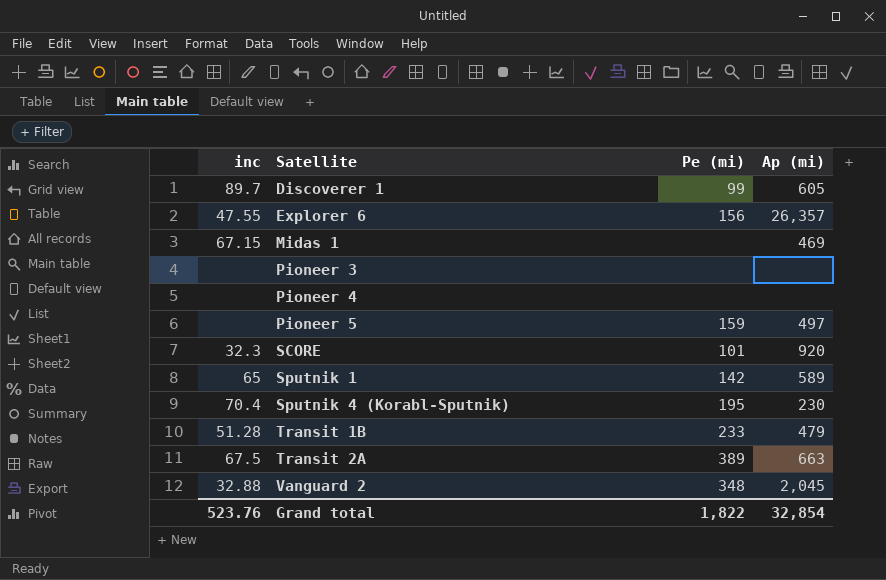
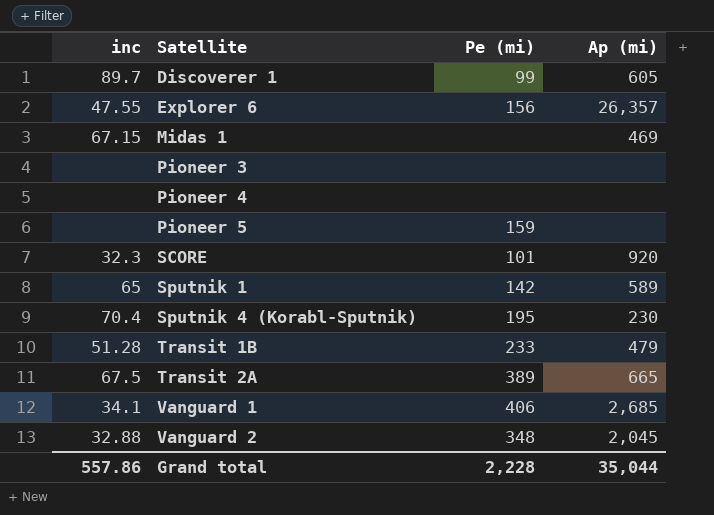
Pioneer 5 | Ap (mi): 497 -> none
Transit 2A | Ap (mi): 663 -> 665
row Vanguard 1: none -> 34.1 | 406 | 2,685
Grand total | inc: 523.76 -> 557.86
Grand total | Pe (mi): 1,822 -> 2,228
Grand total | Ap (mi): 32,854 -> 35,044

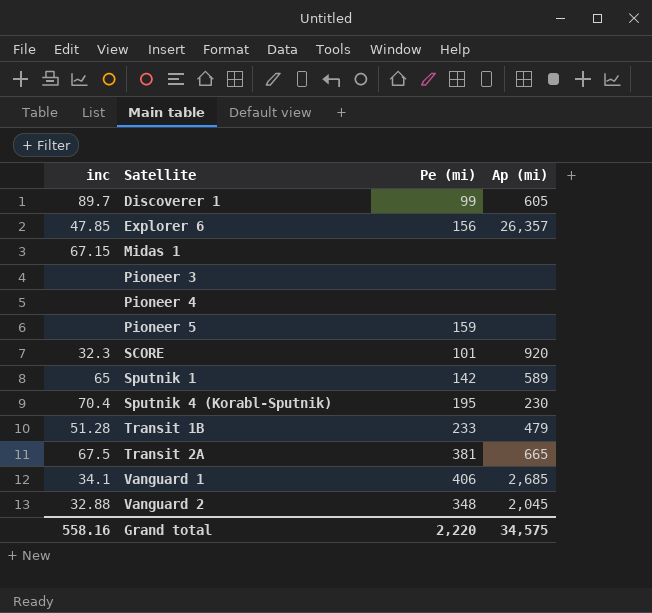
Explorer 6 | inc: 47.55 -> 47.85
Midas 1 | Ap (mi): 469 -> none
Transit 2A | Pe (mi): 389 -> 381
Grand total | inc: 557.86 -> 558.16
Grand total | Pe (mi): 2,228 -> 2,220
Grand total | Ap (mi): 35,044 -> 34,575

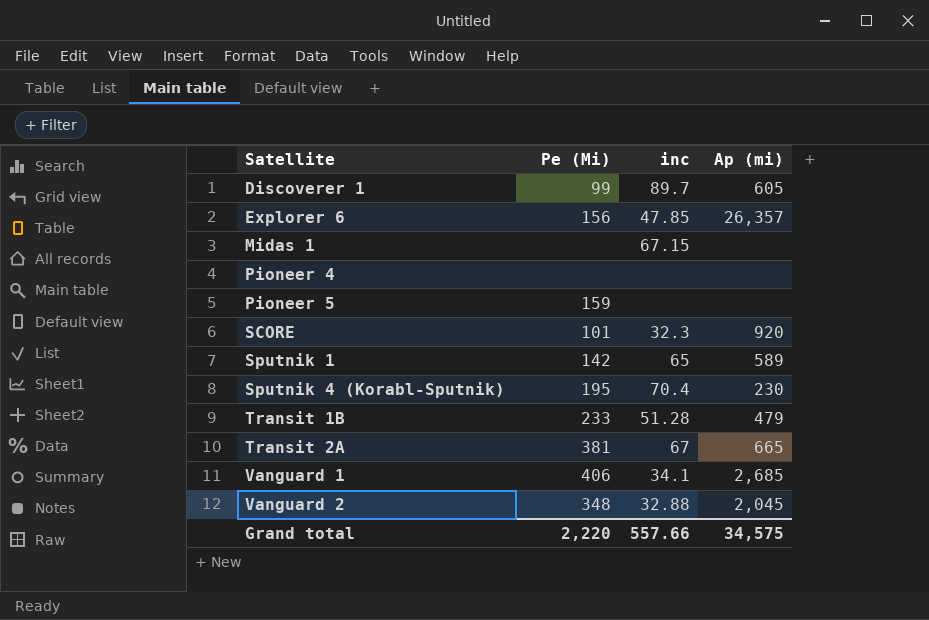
column name: Pe (mi) -> Pe (Mi)
column inc | position: 1 -> 3
row Pioneer 3: none | none | none -> none
Transit 2A | inc: 67.5 -> 67
Grand total | inc: 558.16 -> 557.66

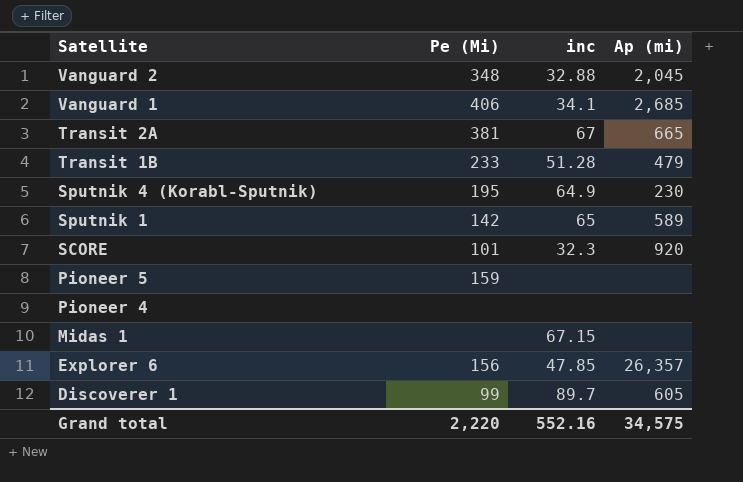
row order: Satellite ascending -> Satellite descending
Sputnik 4 (Korabl-Sputnik) | inc: 70.4 -> 64.9
Grand total | inc: 557.66 -> 552.16

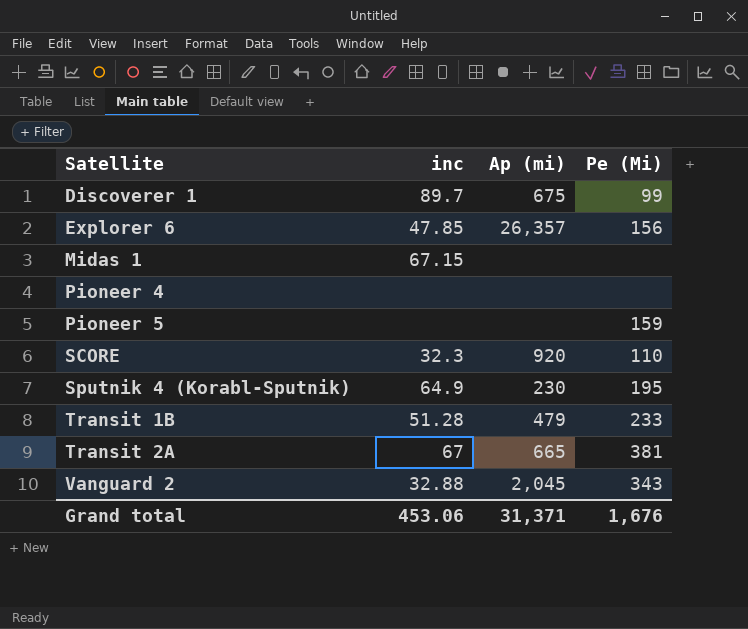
row order: Satellite descending -> Satellite ascending
column Pe (Mi) | position: 2 -> 4
row Vanguard 1: 406 | 34.1 | 2,685 -> none
row Sputnik 1: 142 | 65 | 589 -> none
Discoverer 1 | Ap (mi): 605 -> 675
SCORE | Pe (Mi): 101 -> 110
Vanguard 2 | Pe (Mi): 348 -> 343
Grand total | inc: 552.16 -> 453.06
Grand total | Ap (mi): 34,575 -> 31,371
Grand total | Pe (Mi): 2,220 -> 1,676

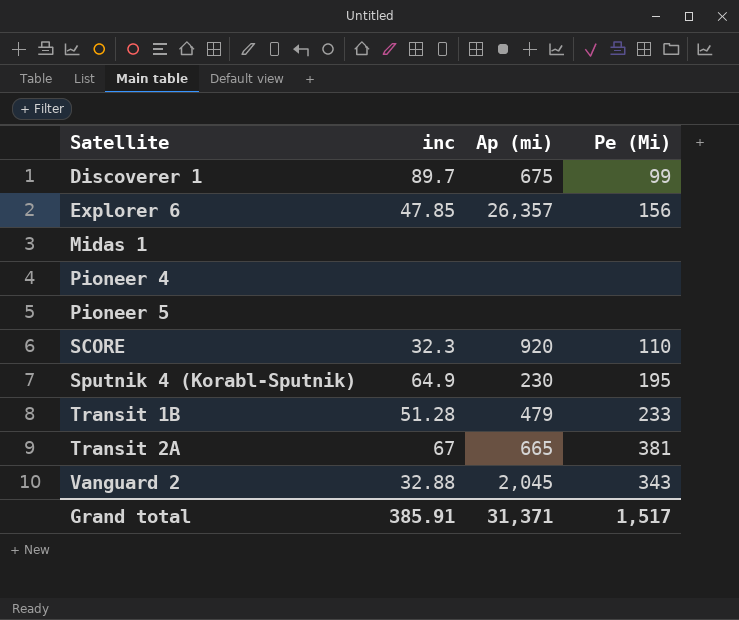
Midas 1 | inc: 67.15 -> none
Pioneer 5 | Pe (Mi): 159 -> none
Grand total | inc: 453.06 -> 385.91
Grand total | Pe (Mi): 1,676 -> 1,517

